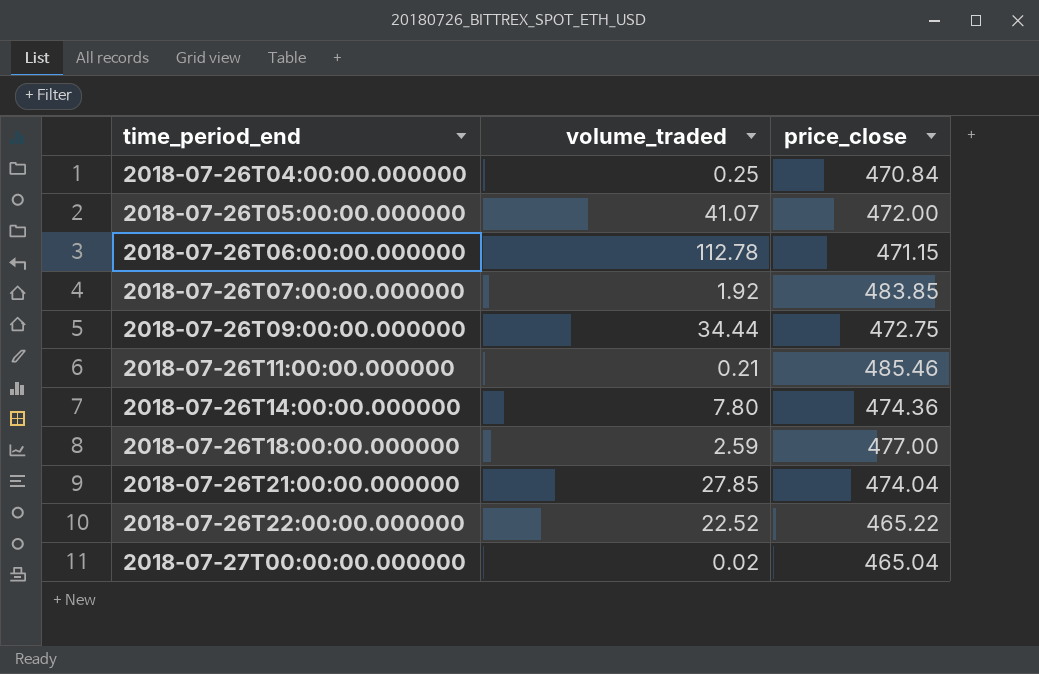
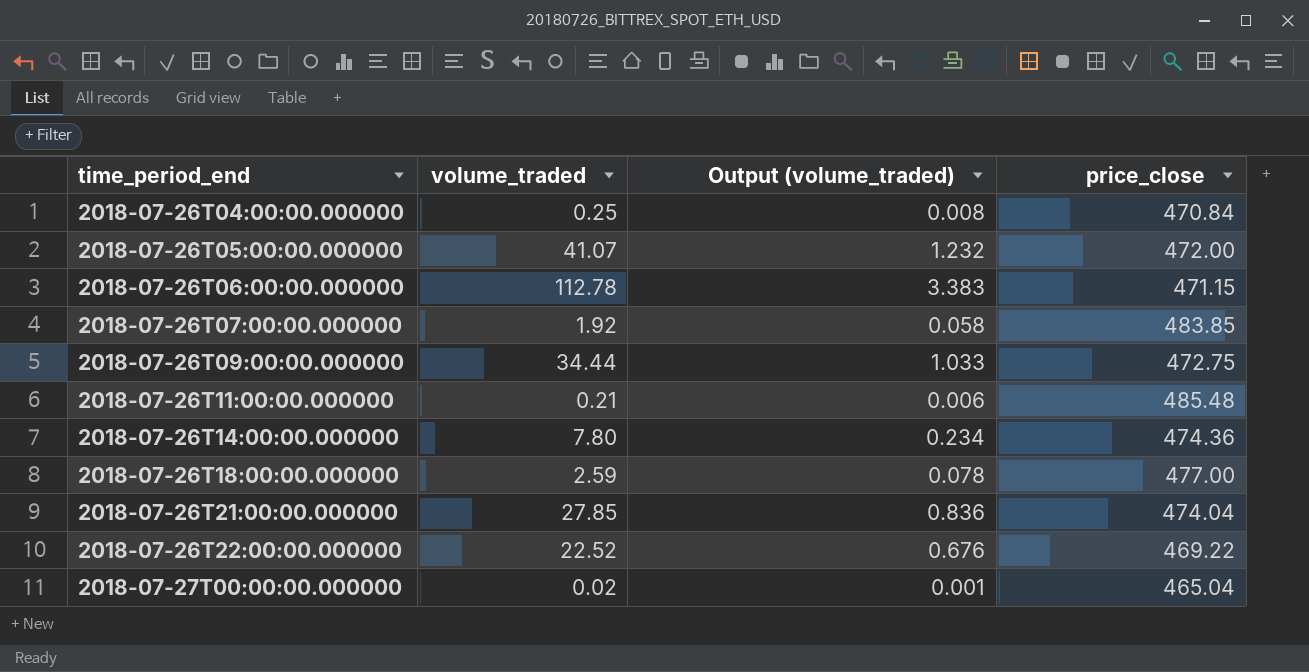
column Output (volume_traded) | formula: none -> [volume_traded] * 0.03
2018-07-26T11:00:00.000000 | price_close: 485.46 -> 485.48
2018-07-26T22:00:00.000000 | price_close: 465.22 -> 469.22

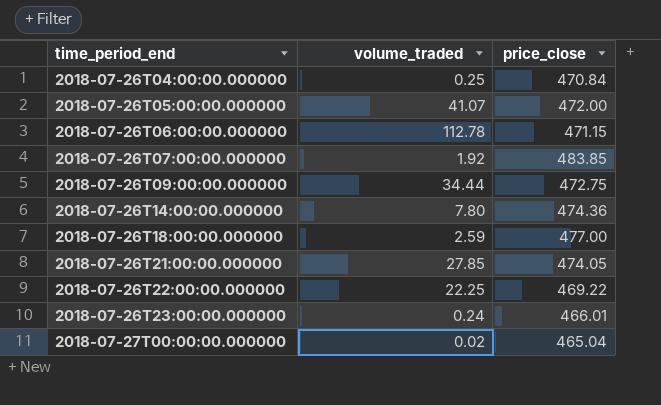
column Output (volume_traded) | formula: [volume_traded] * 0.03 -> none
row 2018-07-26T11:00:00.000000: 0.21 | 0.006 | 485.48 -> none
2018-07-26T21:00:00.000000 | price_close: 474.04 -> 474.05
2018-07-26T22:00:00.000000 | volume_traded: 22.52 -> 22.25
row 2018-07-26T23:00:00.000000: none -> 0.24 | 466.01

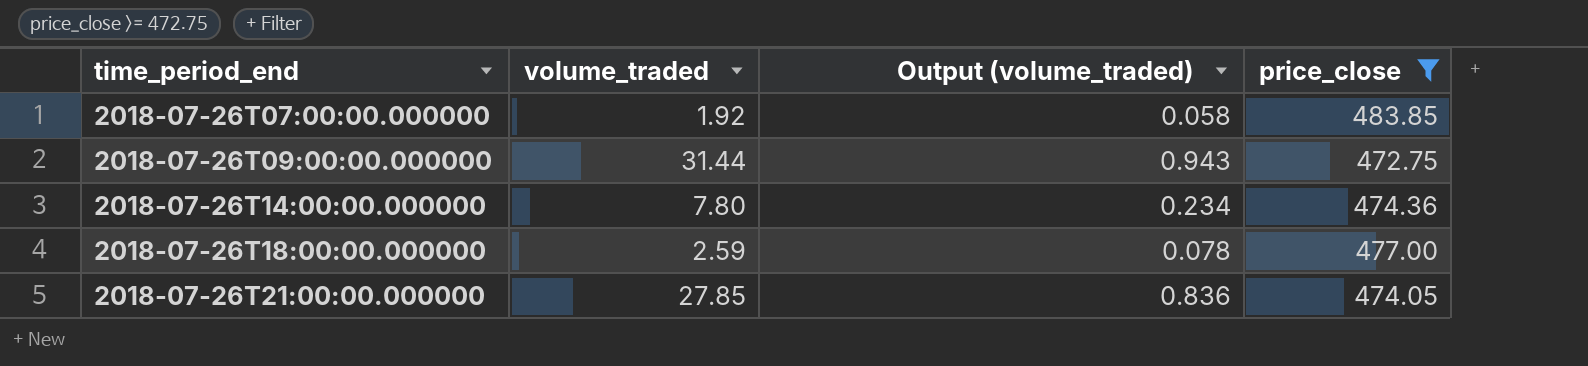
filter: none -> price_close >= 472.75
column Output (volume_traded) | formula: none -> [volume_traded] * 0.03
2018-07-26T09:00:00.000000 | volume_traded: 34.44 -> 31.44

